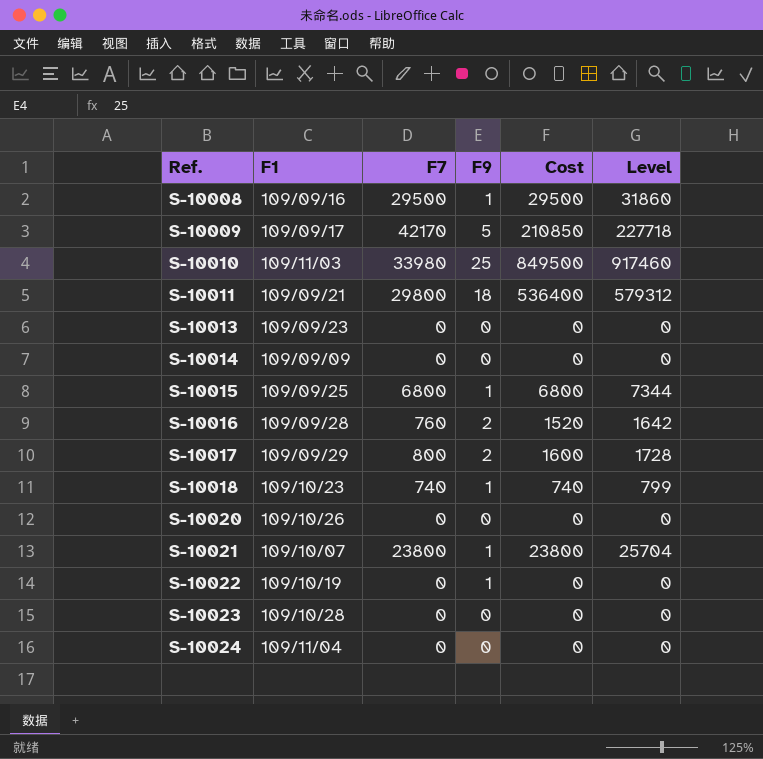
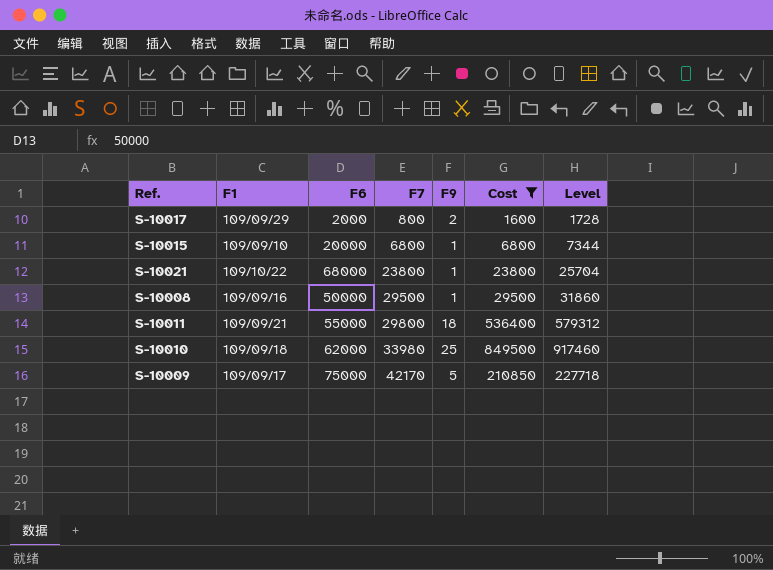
filter: none -> Cost >= 1600
row order: Ref. ascending -> F7 ascending
column F6 | position: none -> 3
S-10015 | F1: 109/09/25 -> 109/09/10
S-10021 | F1: 109/10/07 -> 109/10/22
S-10010 | F1: 109/11/03 -> 109/09/18

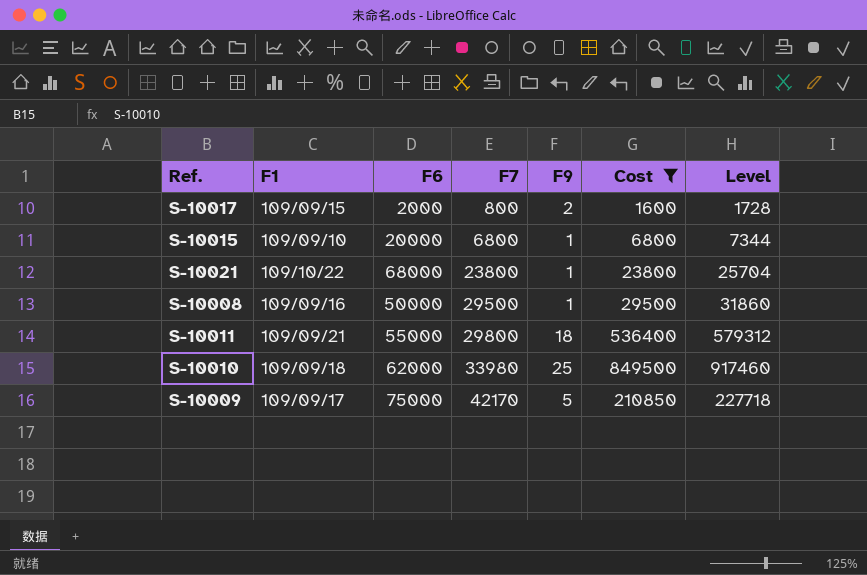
S-10017 | F1: 109/09/29 -> 109/09/15

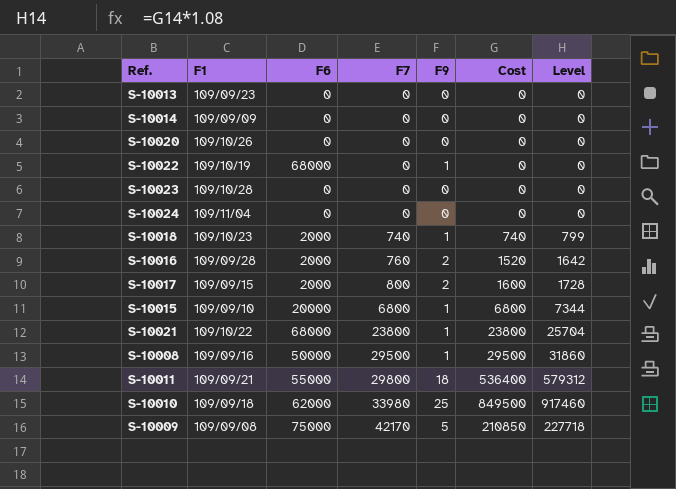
filter: Cost >= 1600 -> none
S-10009 | F1: 109/09/17 -> 109/09/08

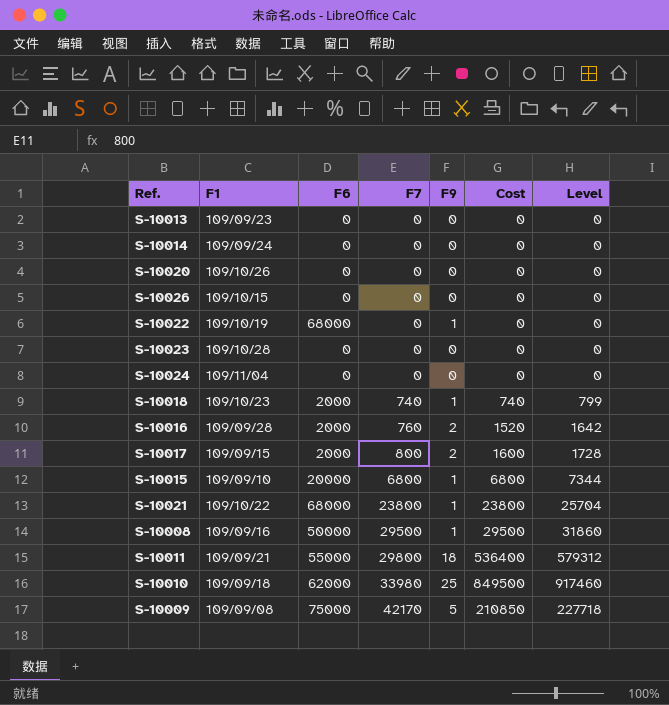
S-10014 | F1: 109/09/09 -> 109/09/24
row S-10026: none -> 109/10/15 | 0 | 0 | 0 | 0 | 0

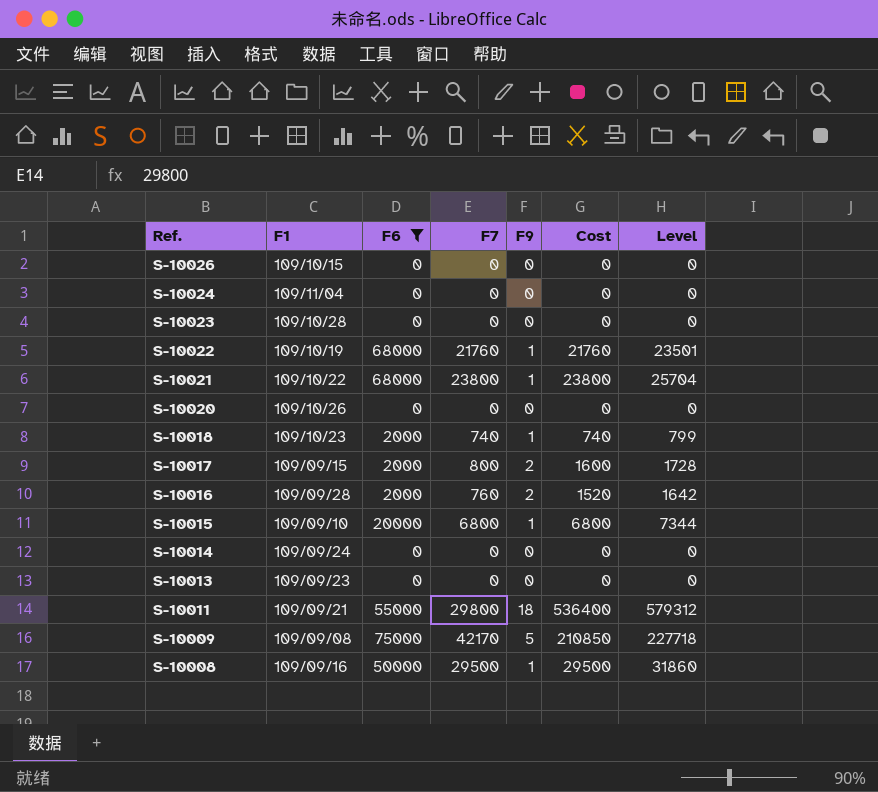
filter: none -> F6 != 62000
row order: F7 ascending -> Ref. descending
S-10022 | F7: 0 -> 21760
S-10022 | Cost: 0 -> 21760
S-10022 | Level: 0 -> 23501

